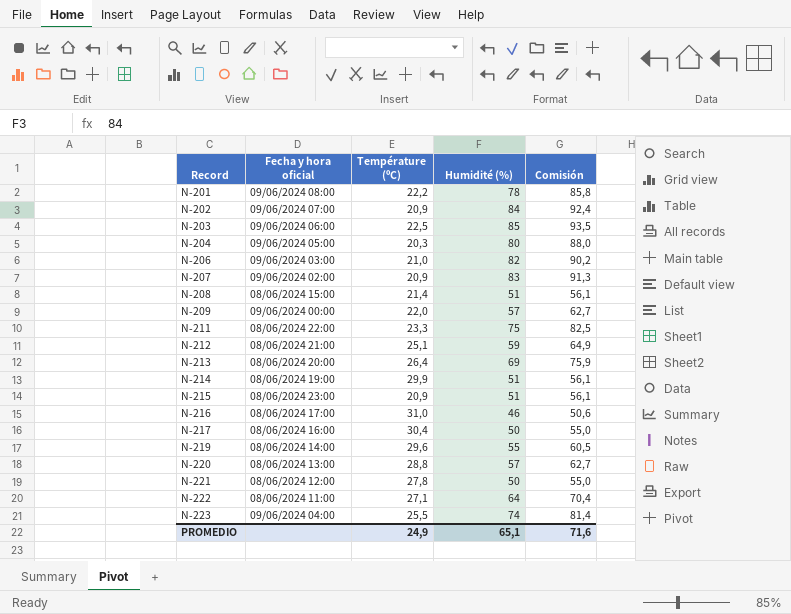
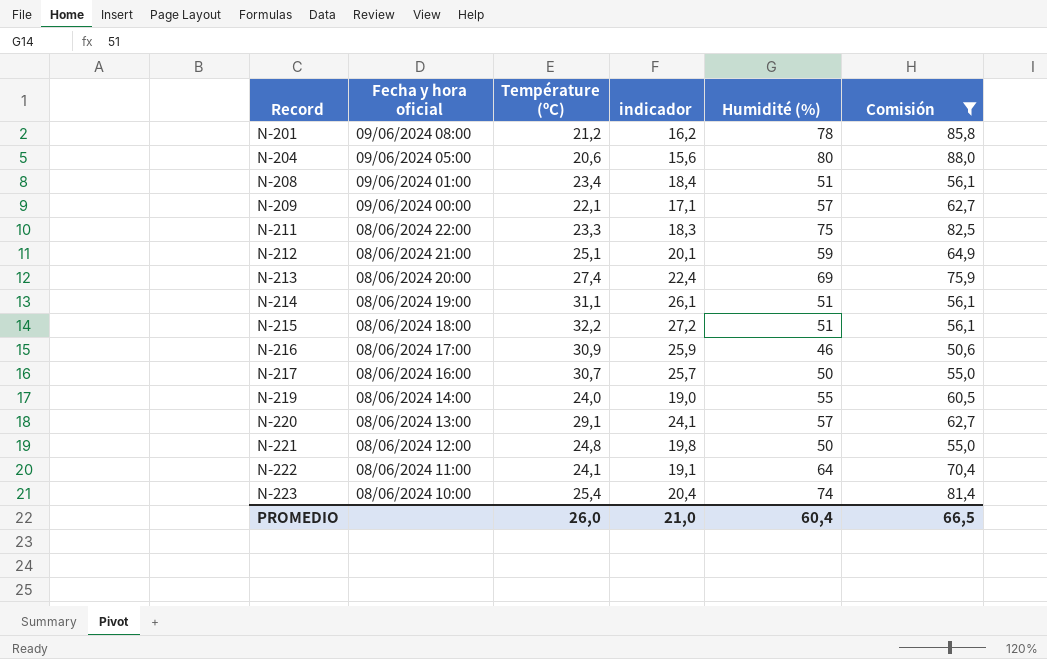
filter: none -> Comisión <= 88,0
column indicador | formula: none -> [Température (ºC)] - 5
N-201 | Température (ºC): 22,2 -> 21,2
N-204 | Température (ºC): 20,3 -> 20,6
N-208 | Fecha y hora oficial: 08/06/2024 15:00 -> 09/06/2024 01:00
N-208 | Température (ºC): 21,4 -> 23,4
N-209 | Température (ºC): 22,0 -> 22,1
N-213 | Température (ºC): 26,4 -> 27,4
N-214 | Température (ºC): 29,9 -> 31,1
N-215 | Fecha y hora oficial: 08/06/2024 23:00 -> 08/06/2024 18:00
N-215 | Température (ºC): 20,9 -> 32,2
N-216 | Température (ºC): 31,0 -> 30,9
N-217 | Température (ºC): 30,4 -> 30,7
N-219 | Température (ºC): 29,6 -> 24,0
N-220 | Température (ºC): 28,8 -> 29,1
N-221 | Température (ºC): 27,8 -> 24,8
N-222 | Température (ºC): 27,1 -> 24,1
N-223 | Fecha y hora oficial: 09/06/2024 04:00 -> 08/06/2024 10:00
N-223 | Température (ºC): 25,5 -> 25,4
PROMEDIO | Température (ºC): 24,9 -> 26,0
PROMEDIO | Humidité (%): 65,1 -> 60,4
PROMEDIO | Comisión: 71,6 -> 66,5

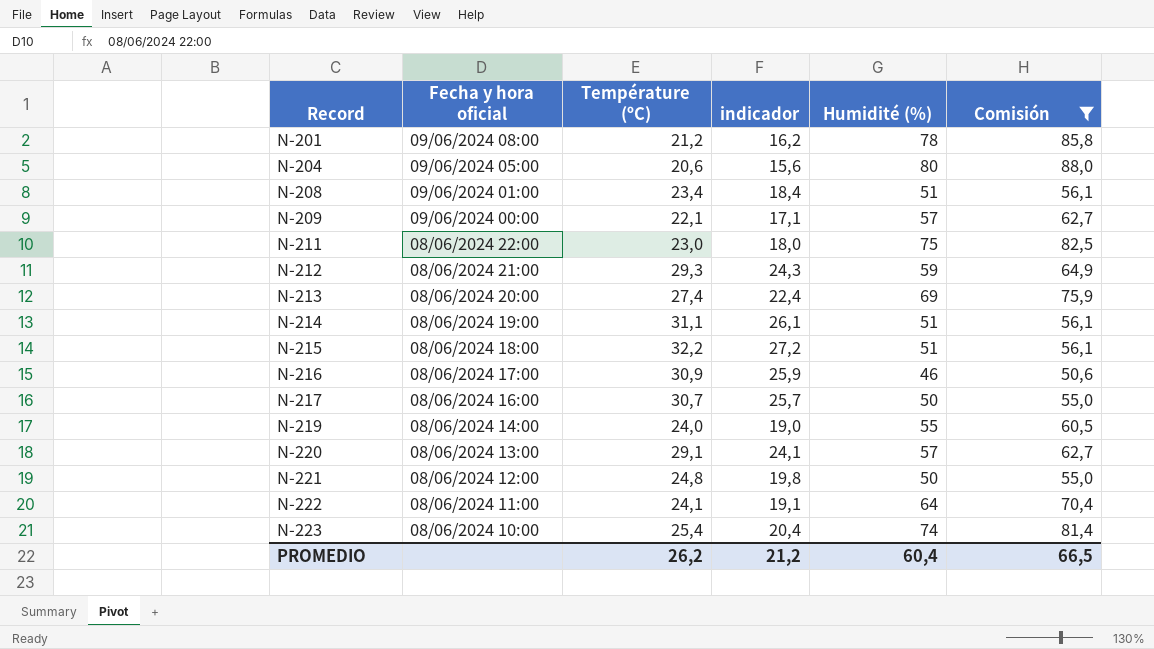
N-211 | Température (ºC): 23,3 -> 23,0
N-211 | indicador: 18,3 -> 18,0
N-212 | Température (ºC): 25,1 -> 29,3
N-212 | indicador: 20,1 -> 24,3
PROMEDIO | Température (ºC): 26,0 -> 26,2
PROMEDIO | indicador: 21,0 -> 21,2

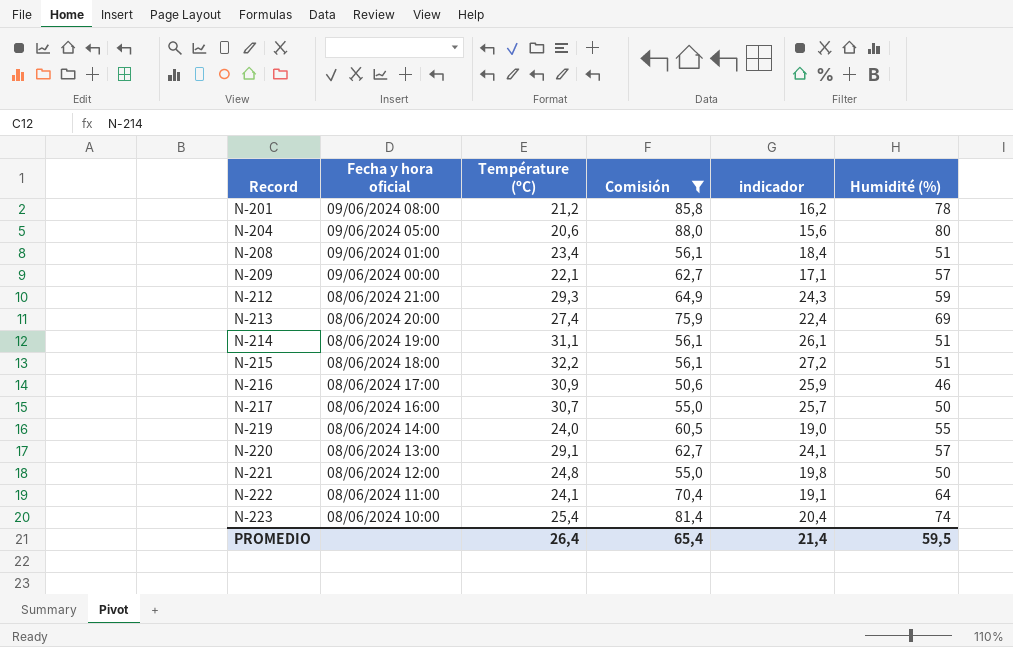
column Comisión | position: 6 -> 4
row N-211: 08/06/2024 22:00 | 23,0 | 18,0 | 75 | 82,5 -> none
PROMEDIO | Température (ºC): 26,2 -> 26,4
PROMEDIO | Comisión: 66,5 -> 65,4
PROMEDIO | indicador: 21,2 -> 21,4
PROMEDIO | Humidité (%): 60,4 -> 59,5

